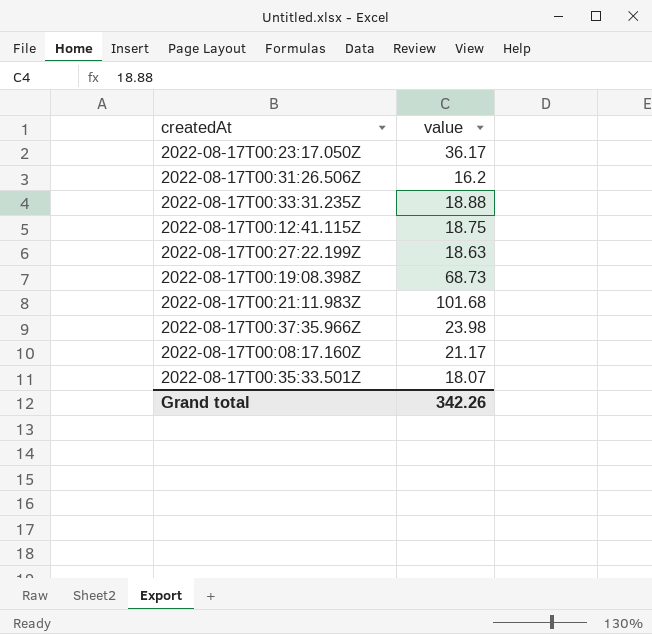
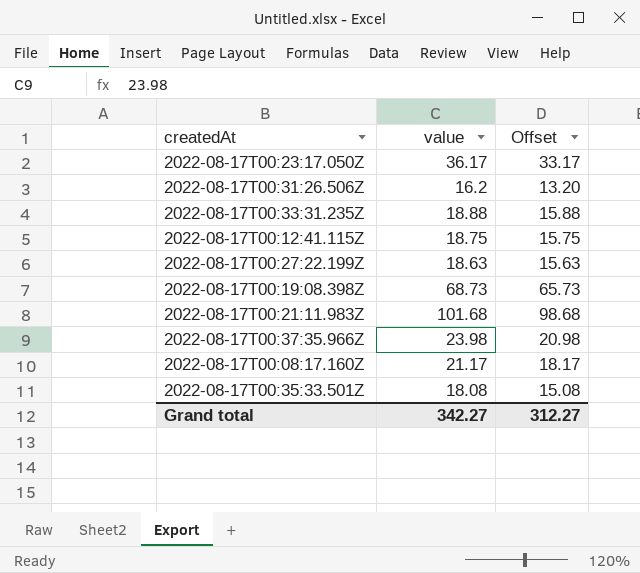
column Offset | formula: none -> [value] - 3
2022-08-17T00:35:33.501Z | value: 18.07 -> 18.08
Grand total | value: 342.26 -> 342.27

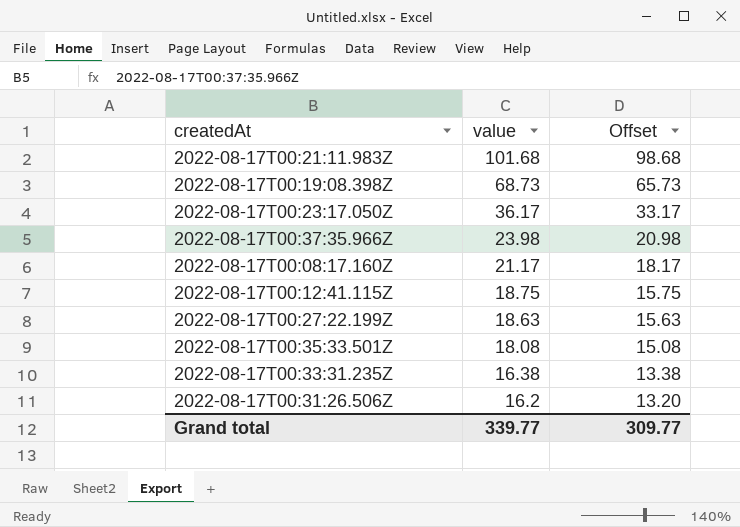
row order: none -> value descending
2022-08-17T00:33:31.235Z | value: 18.88 -> 16.38
2022-08-17T00:33:31.235Z | Offset: 15.88 -> 13.38
Grand total | value: 342.27 -> 339.77
Grand total | Offset: 312.27 -> 309.77

